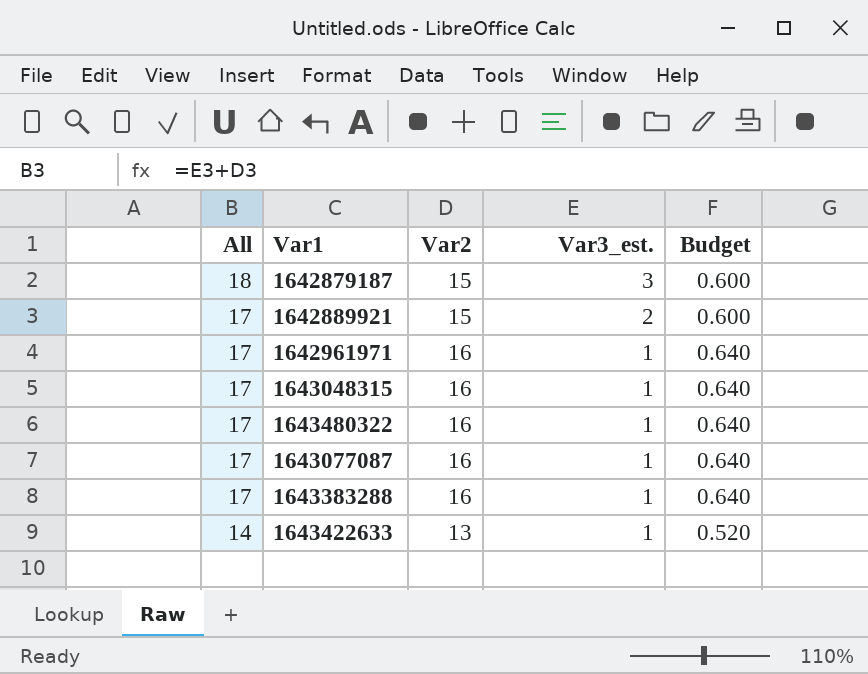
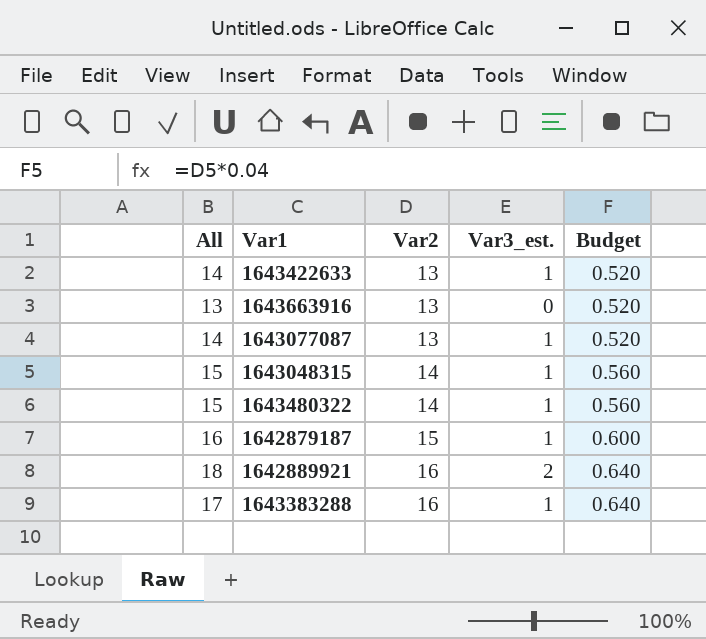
row order: All descending -> Var2 ascending
row 1642961971: 17 | 16 | 1 | 0.640 -> none
row 1643663916: none -> 13 | 13 | 0 | 0.520
1643077087 | All: 17 -> 14
1643077087 | Var2: 16 -> 13
1643077087 | Budget: 0.640 -> 0.520
1643048315 | All: 17 -> 15
1643048315 | Var2: 16 -> 14
1643048315 | Budget: 0.640 -> 0.560
1643480322 | All: 17 -> 15
1643480322 | Var2: 16 -> 14
1643480322 | Budget: 0.640 -> 0.560
1642879187 | All: 18 -> 16
1642879187 | Var3_est.: 3 -> 1
1642889921 | All: 17 -> 18
1642889921 | Var2: 15 -> 16
1642889921 | Budget: 0.600 -> 0.640

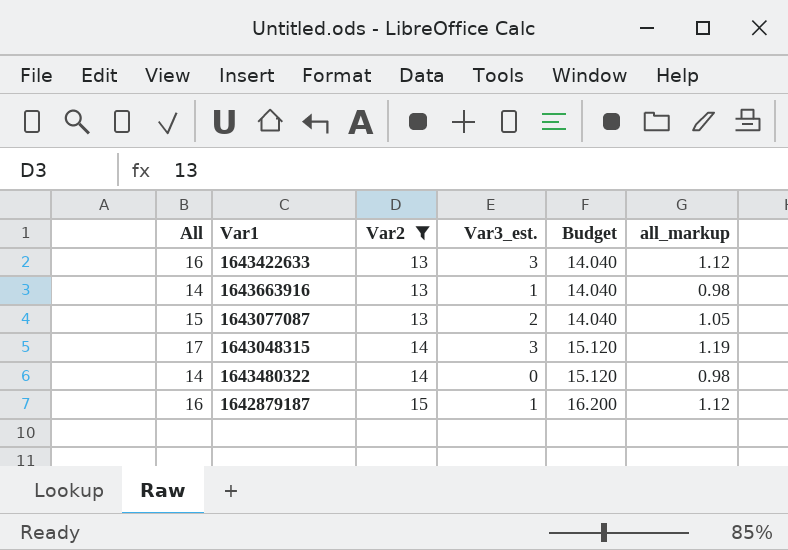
filter: none -> Var2 != 16
column Budget | formula: [Var2] * 0.04 -> [Var2] * 1.08
column all_markup | formula: none -> [All] * 0.07
1643422633 | All: 14 -> 16
1643422633 | Var3_est.: 1 -> 3
1643663916 | All: 13 -> 14
1643663916 | Var3_est.: 0 -> 1
1643077087 | All: 14 -> 15
1643077087 | Var3_est.: 1 -> 2
1643048315 | All: 15 -> 17
1643048315 | Var3_est.: 1 -> 3
1643480322 | All: 15 -> 14
1643480322 | Var3_est.: 1 -> 0

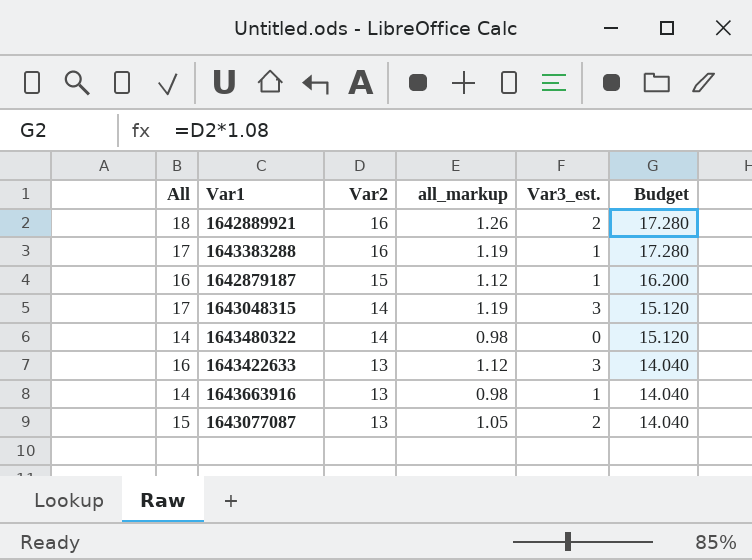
filter: Var2 != 16 -> none
row order: Var2 ascending -> Var2 descending
column all_markup | position: 6 -> 4

